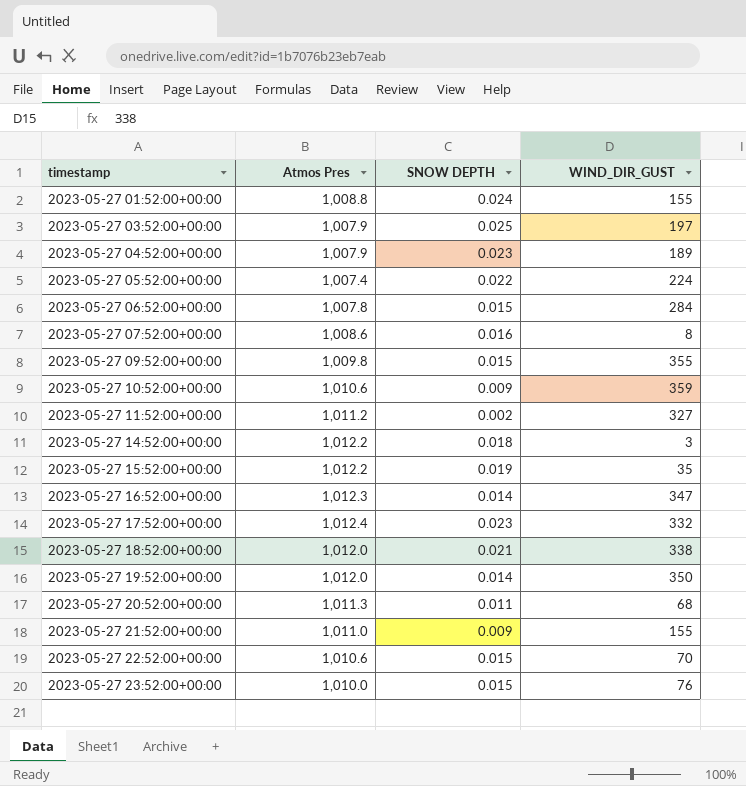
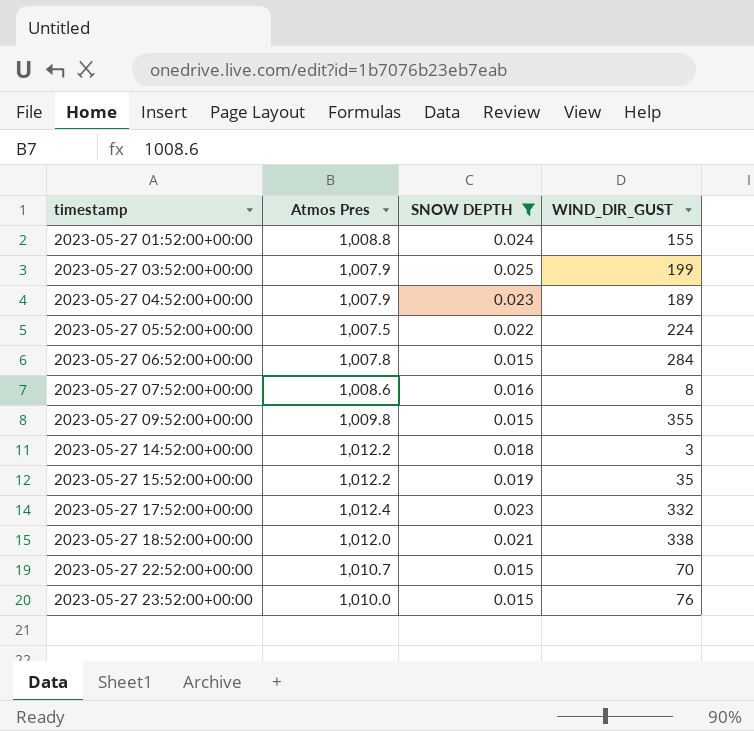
filter: none -> SNOW DEPTH >= 0.015
2023-05-27 03:52:00+00:00 | WIND_DIR_GUST: 197 -> 199
2023-05-27 05:52:00+00:00 | Atmos Pres: 1,007.4 -> 1,007.5
2023-05-27 22:52:00+00:00 | Atmos Pres: 1,010.6 -> 1,010.7

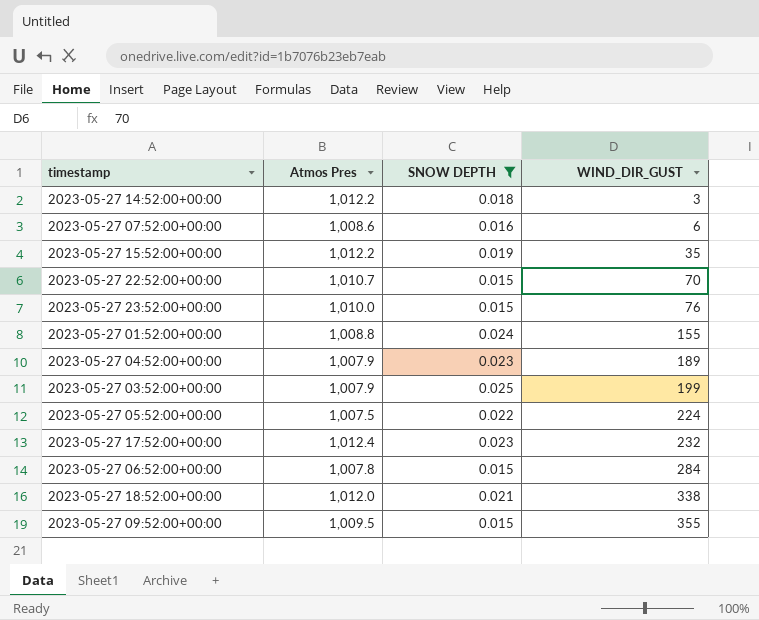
row order: timestamp ascending -> WIND_DIR_GUST ascending
2023-05-27 07:52:00+00:00 | WIND_DIR_GUST: 8 -> 6
2023-05-27 17:52:00+00:00 | WIND_DIR_GUST: 332 -> 232
2023-05-27 09:52:00+00:00 | Atmos Pres: 1,009.8 -> 1,009.5

